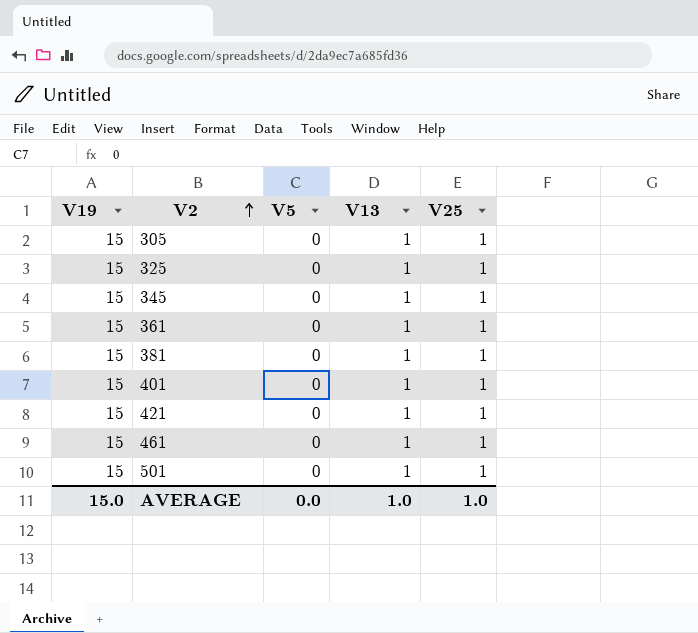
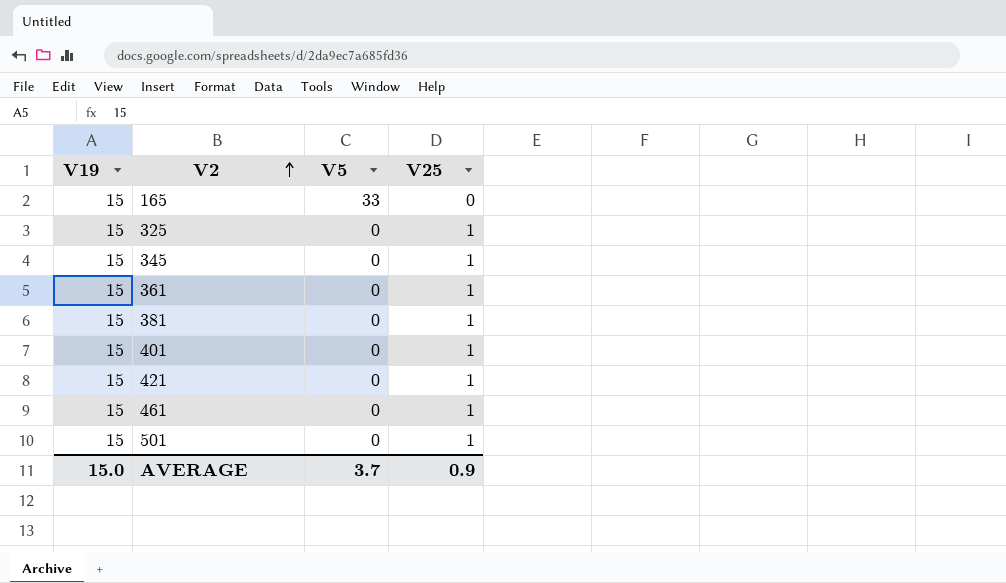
column V13 | position: 4 -> none
row 305: 15 | 0 | 1 | 1 -> none
row 165: none -> 15 | 33 | 0
AVERAGE | V5: 0.0 -> 3.7
AVERAGE | V25: 1.0 -> 0.9

